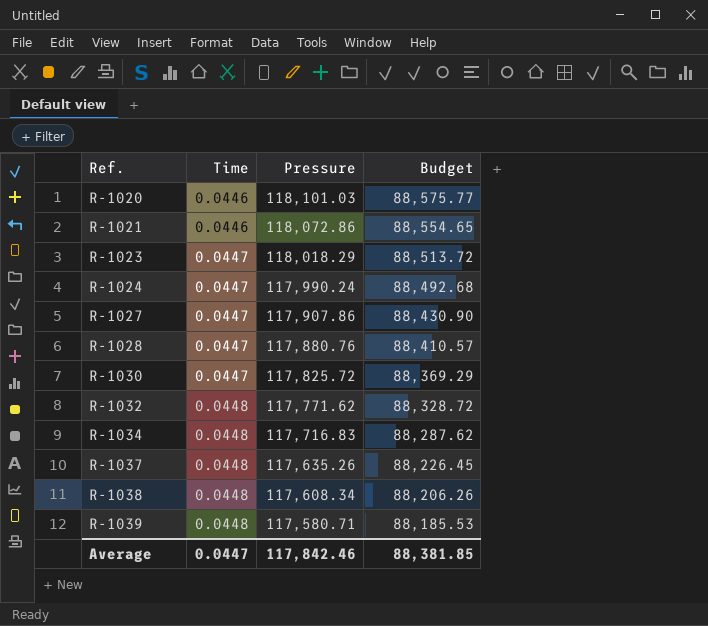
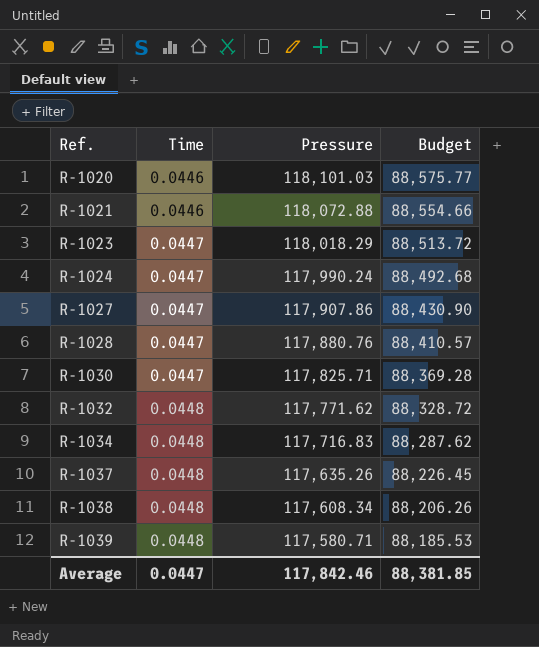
R-1021 | Pressure: 118,072.86 -> 118,072.88
R-1021 | Budget: 88,554.65 -> 88,554.66
R-1030 | Pressure: 117,825.72 -> 117,825.71
R-1030 | Budget: 88,369.29 -> 88,369.28

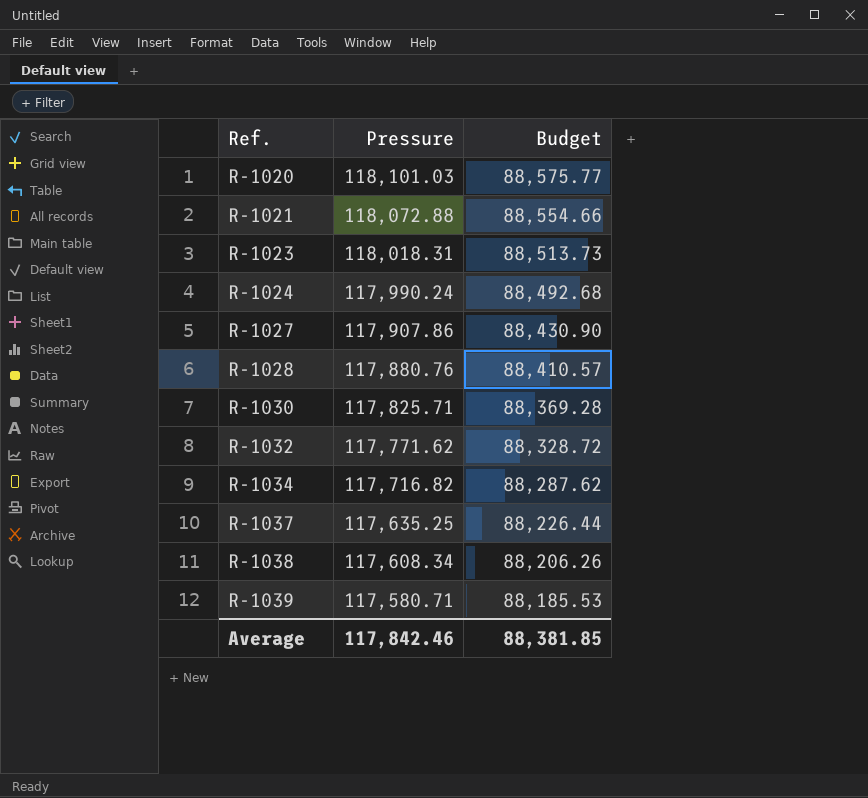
column Time | position: 2 -> none
R-1023 | Pressure: 118,018.29 -> 118,018.31
R-1023 | Budget: 88,513.72 -> 88,513.73
R-1034 | Pressure: 117,716.83 -> 117,716.82
R-1037 | Pressure: 117,635.26 -> 117,635.25
R-1037 | Budget: 88,226.45 -> 88,226.44

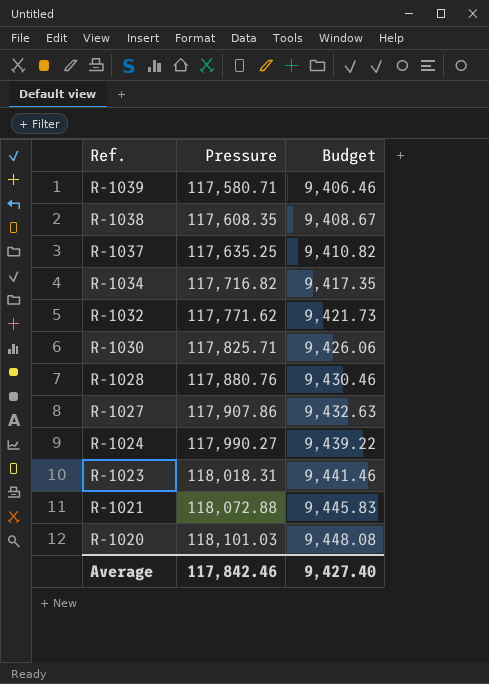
row order: Ref. ascending -> Ref. descending
column Budget | formula: [Pressure] * 0.75 -> [Pressure] * 0.08
R-1038 | Pressure: 117,608.34 -> 117,608.35
R-1024 | Pressure: 117,990.24 -> 117,990.27
Average | Budget: 88,381.85 -> 9,427.40

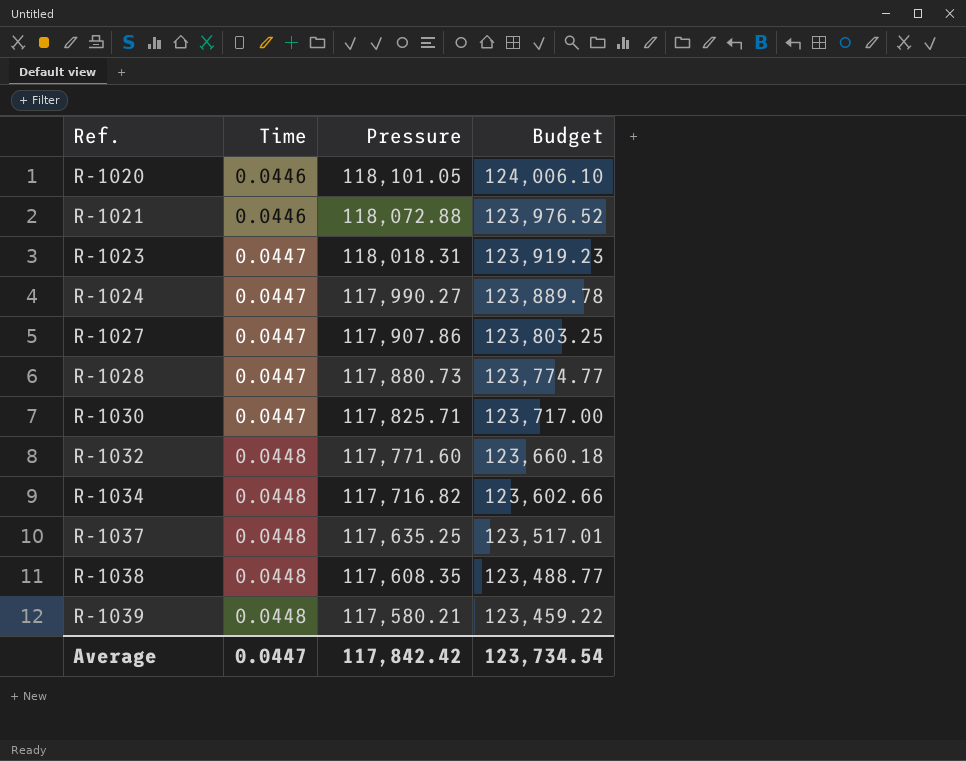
row order: Ref. descending -> Ref. ascending
column Time | position: none -> 2
column Budget | formula: [Pressure] * 0.08 -> [Pressure] * 1.05
R-1020 | Pressure: 118,101.03 -> 118,101.05
R-1028 | Pressure: 117,880.76 -> 117,880.73
R-1032 | Pressure: 117,771.62 -> 117,771.60
R-1039 | Pressure: 117,580.71 -> 117,580.21
Average | Pressure: 117,842.46 -> 117,842.42
Average | Budget: 9,427.40 -> 123,734.54

